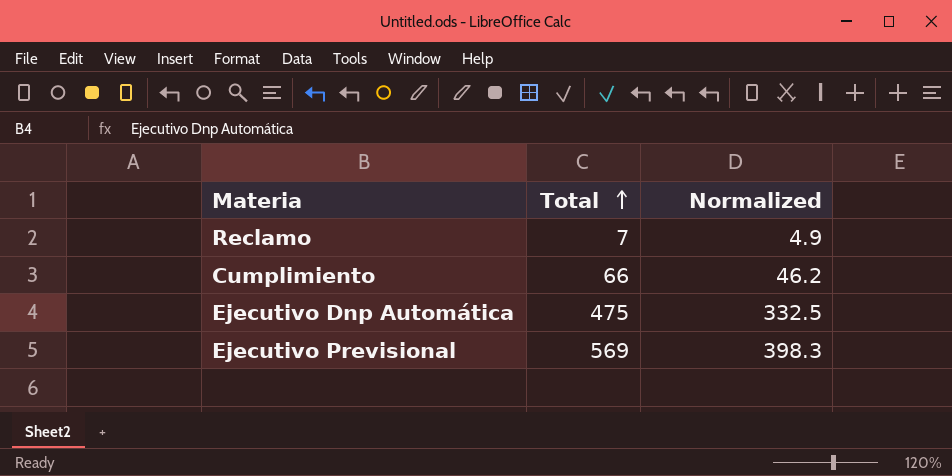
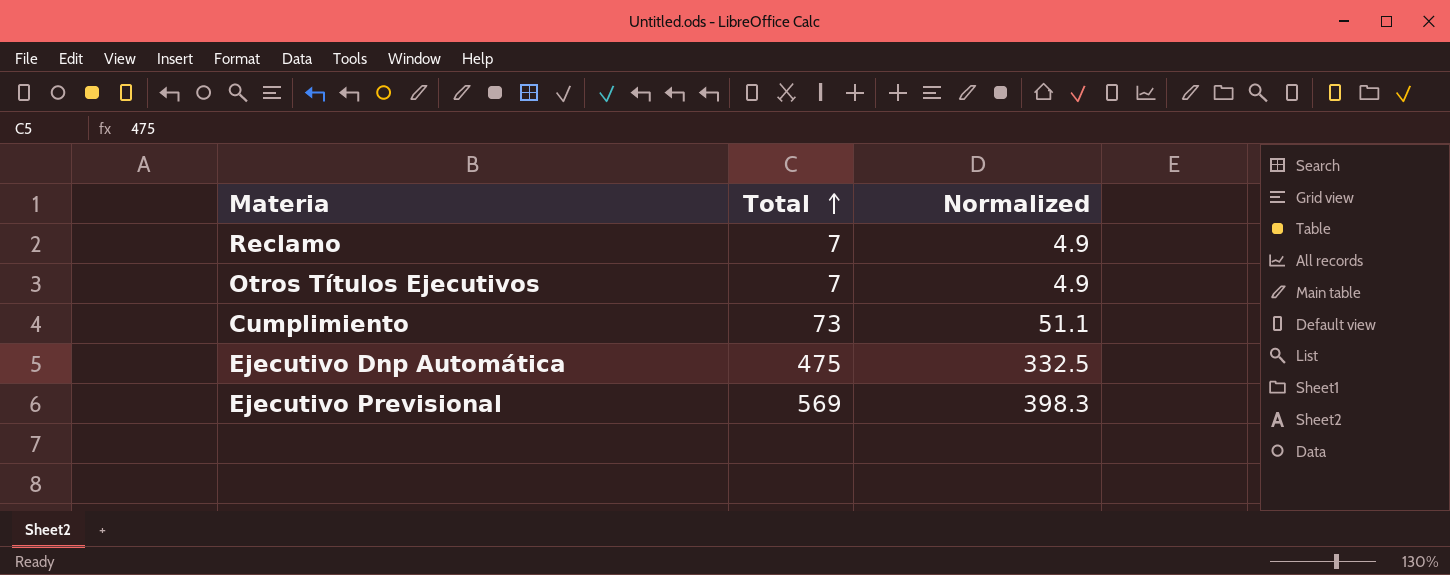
row Otros Títulos Ejecutivos: none -> 7 | 4.9
Cumplimiento | Total: 66 -> 73
Cumplimiento | Normalized: 46.2 -> 51.1

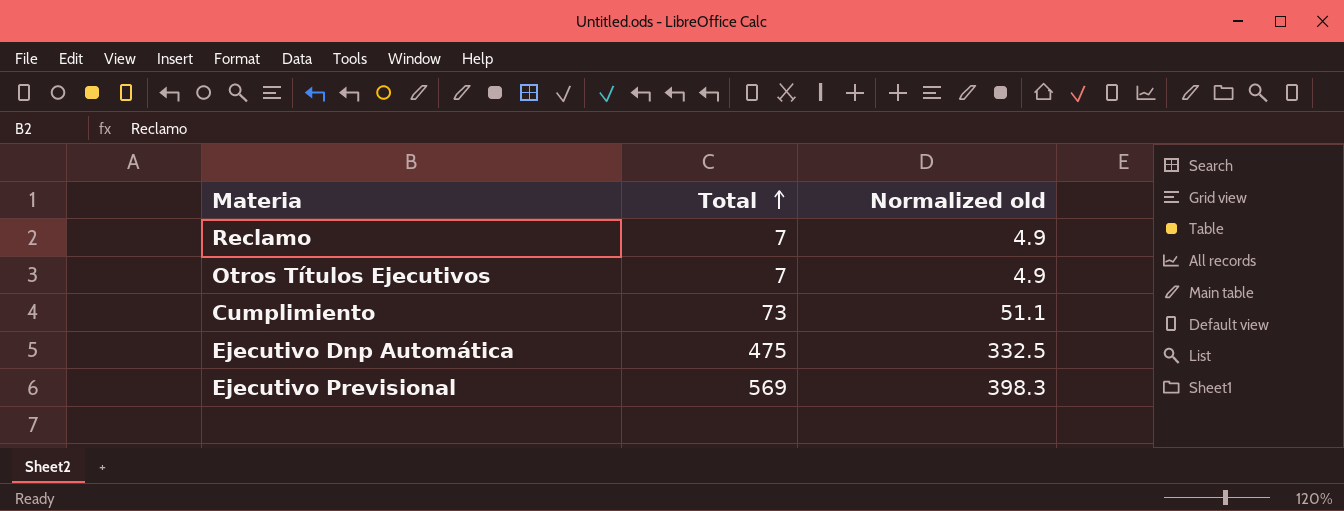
column name: Normalized -> Normalized old

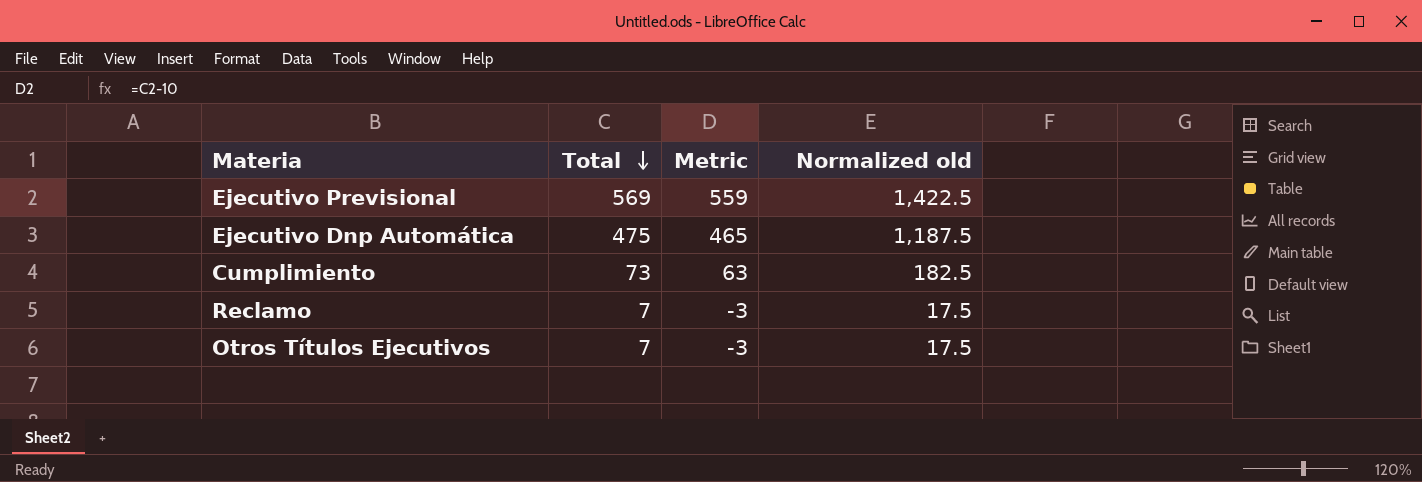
row order: Total ascending -> Total descending
column Metric | formula: none -> [Total] - 10
column Normalized old | formula: [Total] * 0.7 -> [Total] * 2.5

